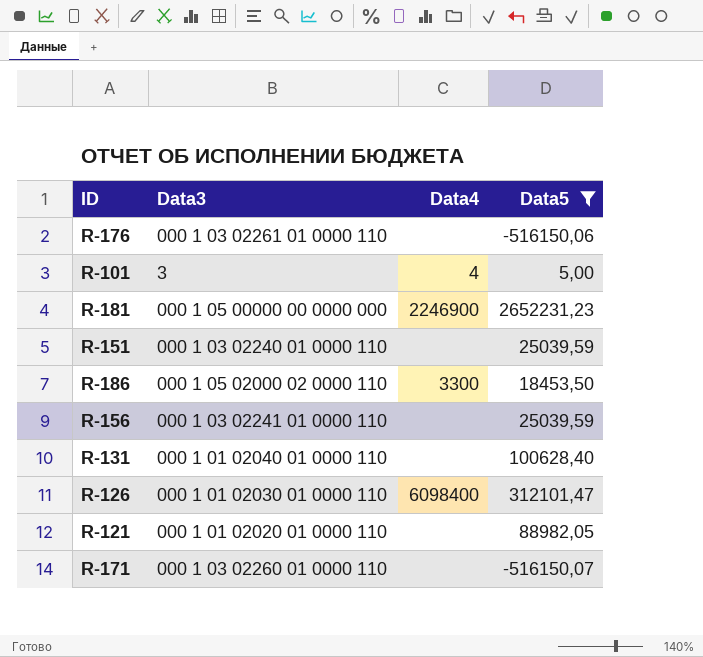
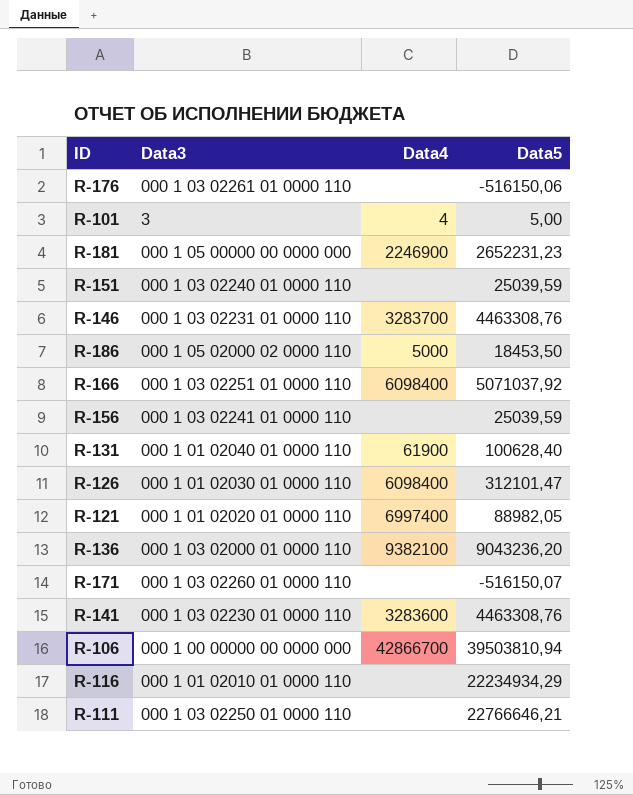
filter: Data5 <= 2652231,23 -> none
R-186 | Data4: 3300 -> 5000
R-131 | Data4: none -> 61900
R-121 | Data4: none -> 6997400

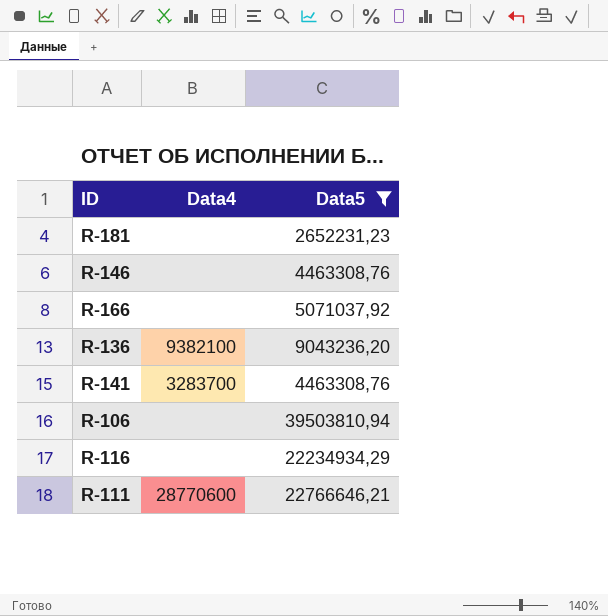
filter: none -> Data5 >= 2652231,23
column Data3 | position: 2 -> none
R-181 | Data4: 2246900 -> none
R-146 | Data4: 3283700 -> none
R-166 | Data4: 6098400 -> none
R-141 | Data4: 3283600 -> 3283700
R-106 | Data4: 42866700 -> none
R-111 | Data4: none -> 28770600

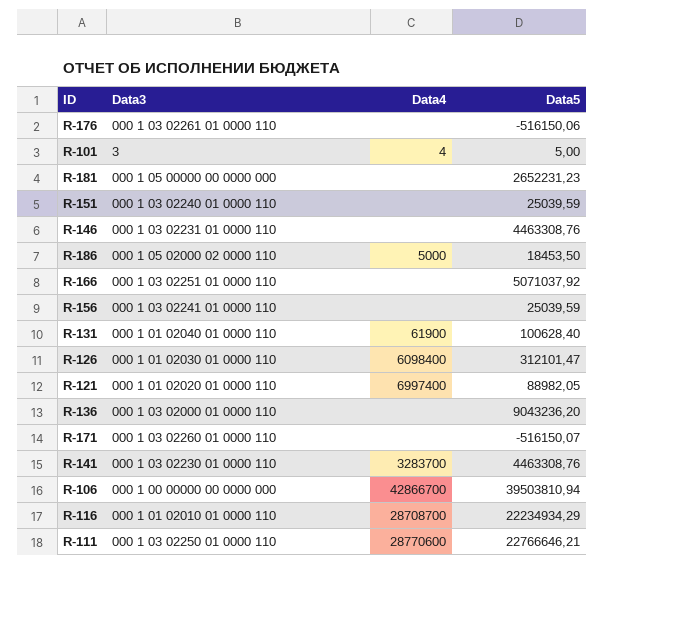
filter: Data5 >= 2652231,23 -> none
column Data3 | position: none -> 2
R-136 | Data4: 9382100 -> none
R-106 | Data4: none -> 42866700
R-116 | Data4: none -> 28708700

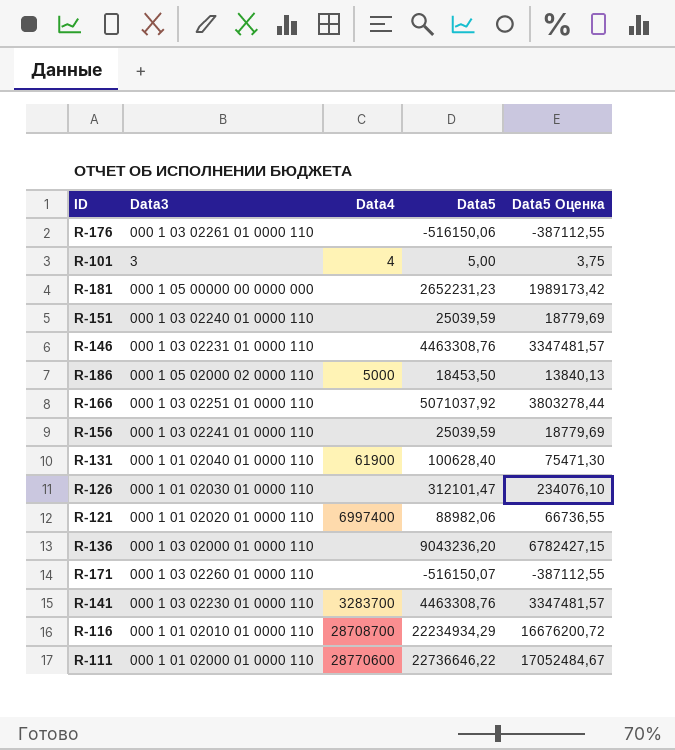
column Data5 Оценка | formula: none -> [Data5] * 0,75
row R-106: 000 1 00 00000 00 0000 000 | 42866700 | 39503810,94 -> none
R-126 | Data4: 6098400 -> none
R-121 | Data5: 88982,05 -> 88982,06
R-111 | Data3: 000 1 03 02250 01 0000 110 -> 000 1 01 02000 01 0000 110
R-111 | Data5: 22766646,21 -> 22736646,22

